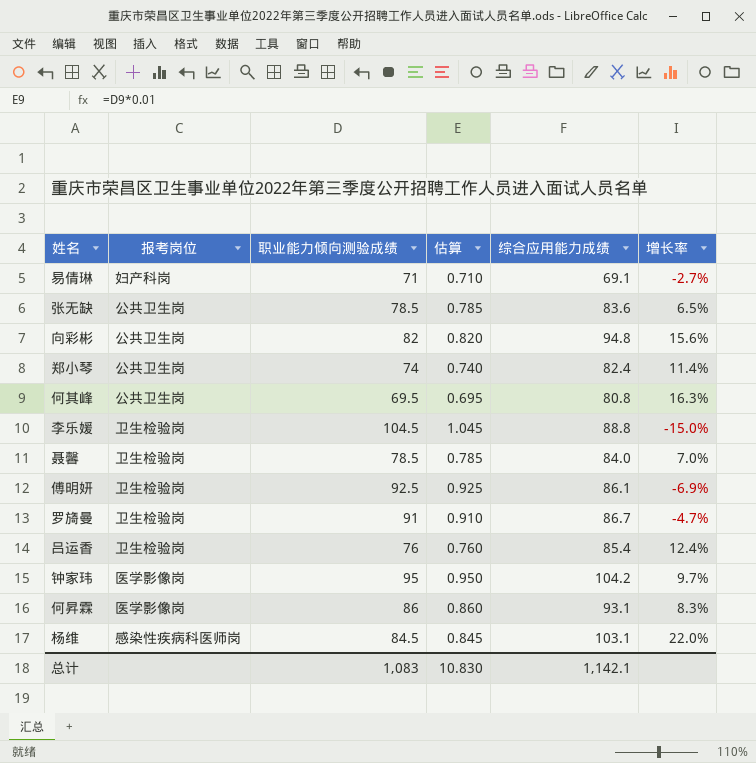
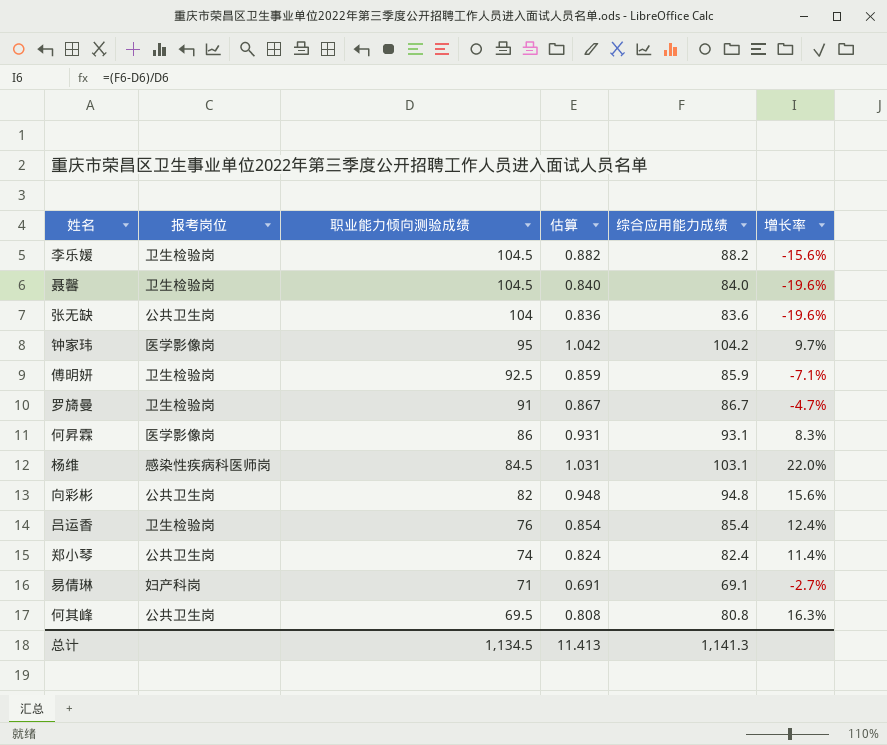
row order: none -> 职业能力倾向测验成绩 descending
column 估算 | formula: [职业能力倾向测验成绩] * 0.01 -> [综合应用能力成绩] * 0.01
李乐媛 | 综合应用能力成绩: 88.8 -> 88.2
李乐媛 | 增长率: -15.0% -> -15.6%
聂馨 | 职业能力倾向测验成绩: 78.5 -> 104.5
聂馨 | 增长率: 7.0% -> -19.6%
张无缺 | 职业能力倾向测验成绩: 78.5 -> 104
张无缺 | 增长率: 6.5% -> -19.6%
傅明妍 | 综合应用能力成绩: 86.1 -> 85.9
傅明妍 | 增长率: -6.9% -> -7.1%
总计 | 职业能力倾向测验成绩: 1,083 -> 1,134.5
总计 | 估算: 10.830 -> 11.413
总计 | 综合应用能力成绩: 1,142.1 -> 1,141.3

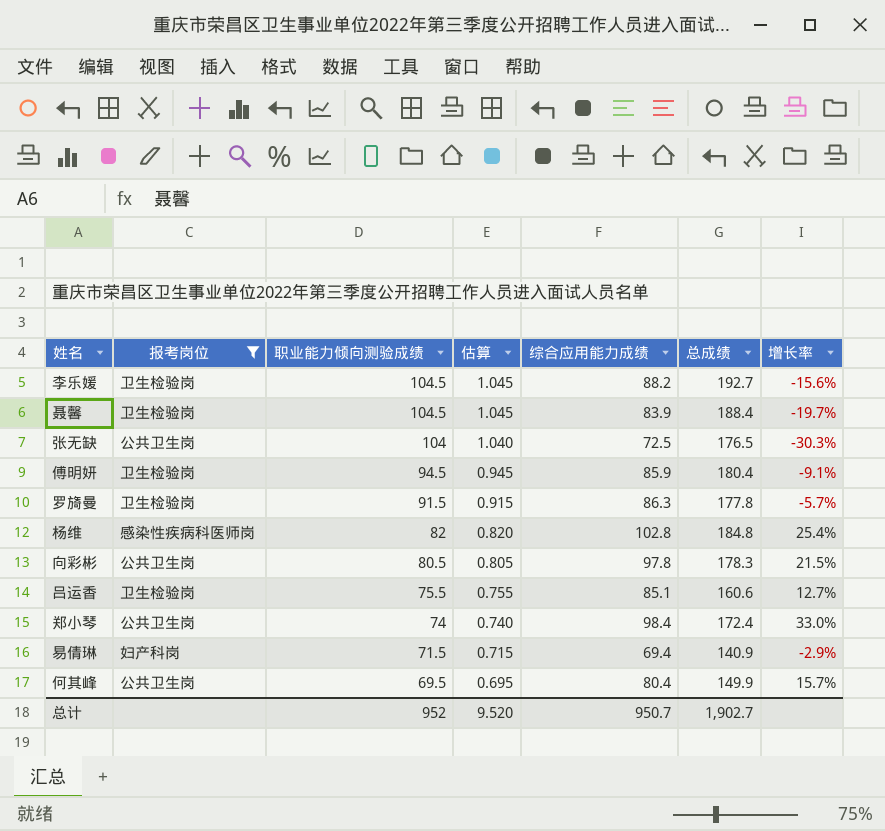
filter: none -> 报考岗位 != 医学影像岗
column 估算 | formula: [综合应用能力成绩] * 0.01 -> [职业能力倾向测验成绩] * 0.01
column 总成绩 | formula: none -> [职业能力倾向测验成绩] + [综合应用能力成绩]
聂馨 | 综合应用能力成绩: 84.0 -> 83.9
聂馨 | 增长率: -19.6% -> -19.7%
张无缺 | 综合应用能力成绩: 83.6 -> 72.5
张无缺 | 增长率: -19.6% -> -30.3%
傅明妍 | 职业能力倾向测验成绩: 92.5 -> 94.5
傅明妍 | 增长率: -7.1% -> -9.1%
罗旖曼 | 职业能力倾向测验成绩: 91 -> 91.5
罗旖曼 | 综合应用能力成绩: 86.7 -> 86.3
罗旖曼 | 增长率: -4.7% -> -5.7%
杨维 | 职业能力倾向测验成绩: 84.5 -> 82
杨维 | 综合应用能力成绩: 103.1 -> 102.8
杨维 | 增长率: 22.0% -> 25.4%
向彩彬 | 职业能力倾向测验成绩: 82 -> 80.5
向彩彬 | 综合应用能力成绩: 94.8 -> 97.8
向彩彬 | 增长率: 15.6% -> 21.5%
吕运香 | 职业能力倾向测验成绩: 76 -> 75.5
吕运香 | 综合应用能力成绩: 85.4 -> 85.1
吕运香 | 增长率: 12.4% -> 12.7%
郑小琴 | 综合应用能力成绩: 82.4 -> 98.4
郑小琴 | 增长率: 11.4% -> 33.0%
易倩琳 | 职业能力倾向测验成绩: 71 -> 71.5
易倩琳 | 综合应用能力成绩: 69.1 -> 69.4
易倩琳 | 增长率: -2.7% -> -2.9%
何其峰 | 综合应用能力成绩: 80.8 -> 80.4
何其峰 | 增长率: 16.3% -> 15.7%
总计 | 职业能力倾向测验成绩: 1,134.5 -> 952
总计 | 估算: 11.413 -> 9.520
总计 | 综合应用能力成绩: 1,141.3 -> 950.7

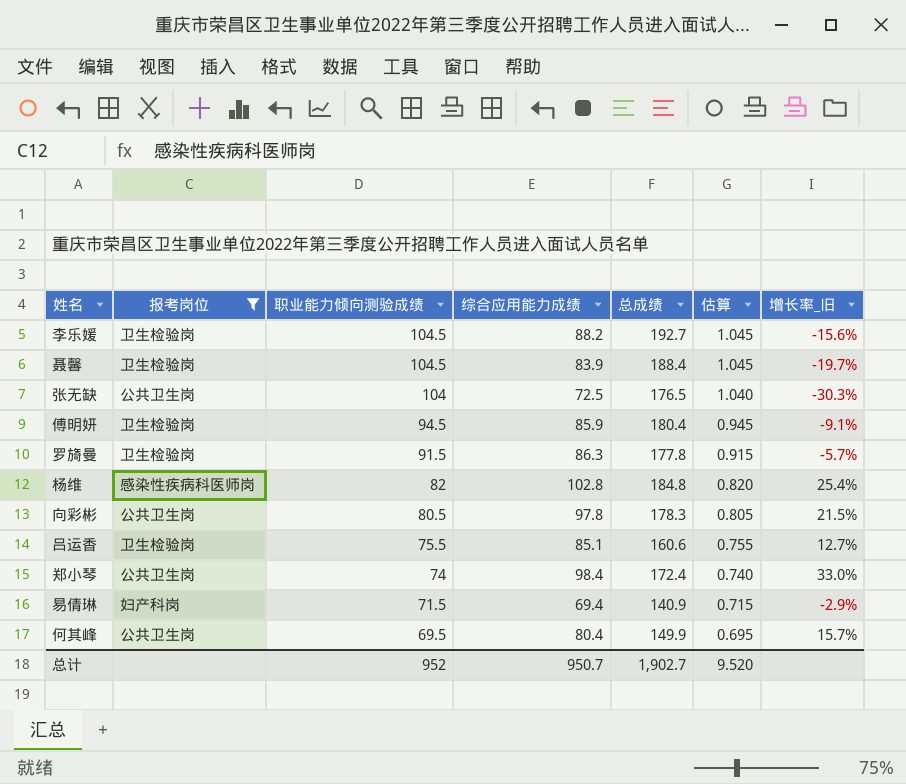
column 估算 | position: 4 -> 6
column name: 增长率 -> 增长率_旧

